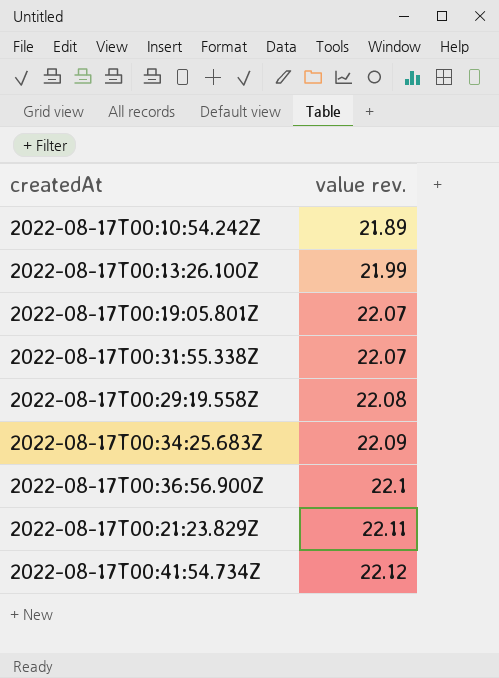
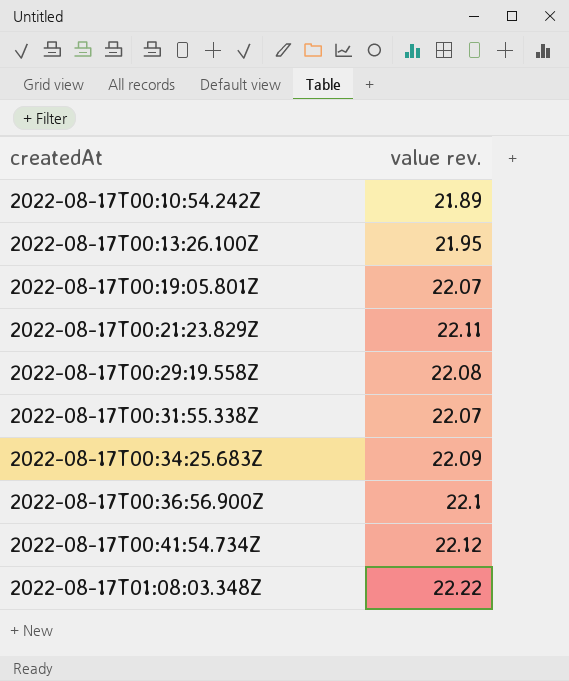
row order: value rev. ascending -> createdAt ascending
2022-08-17T00:13:26.100Z | value rev.: 21.99 -> 21.95
row 2022-08-17T01:08:03.348Z: none -> 22.22

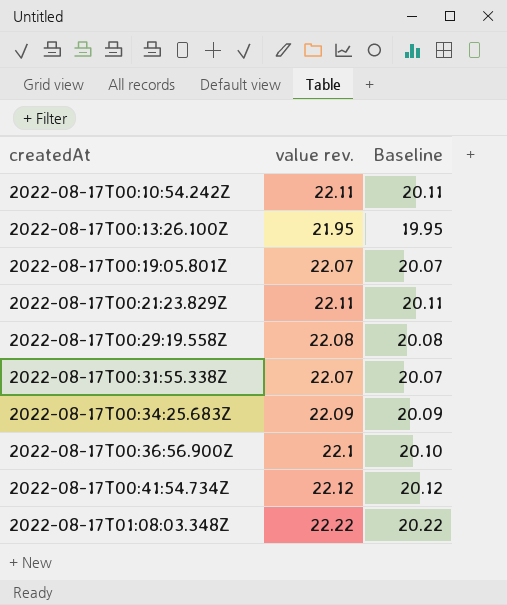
column Baseline | formula: none -> [value rev.] - 2
2022-08-17T00:10:54.242Z | value rev.: 21.89 -> 22.11

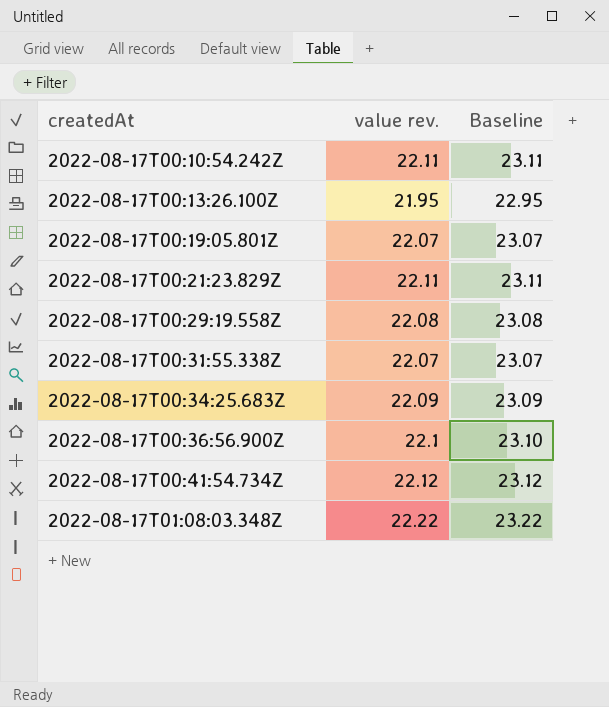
column Baseline | formula: [value rev.] - 2 -> [value rev.] + 1

